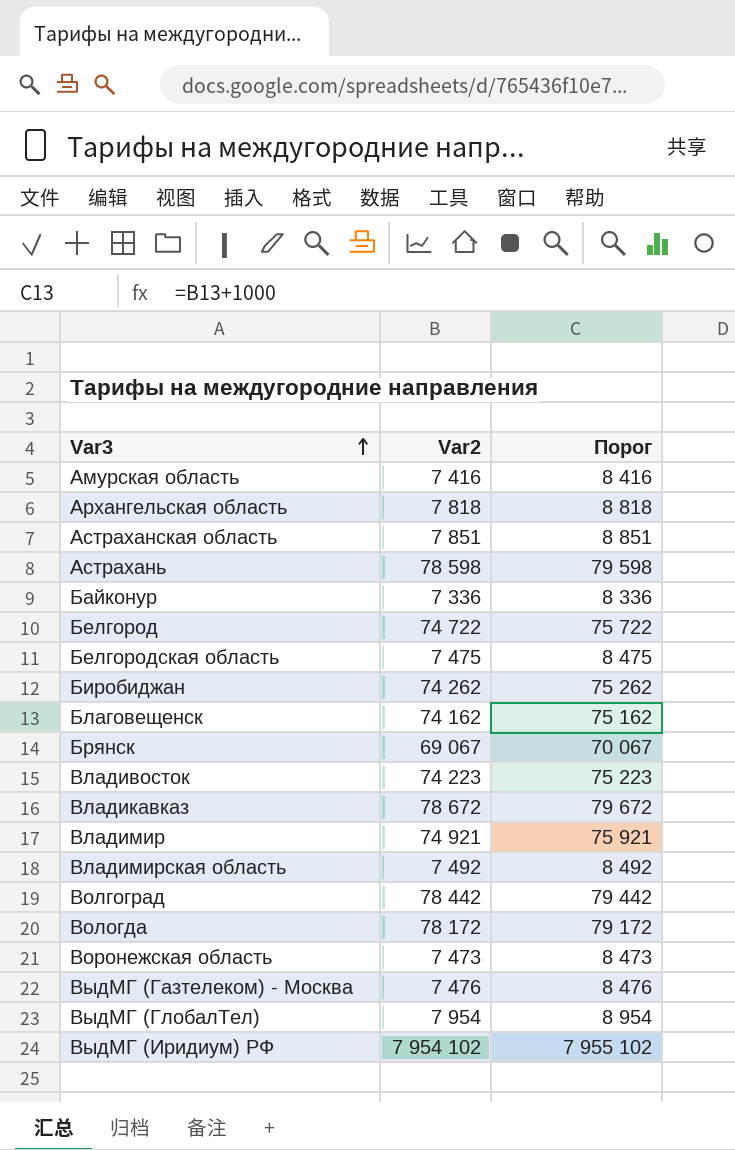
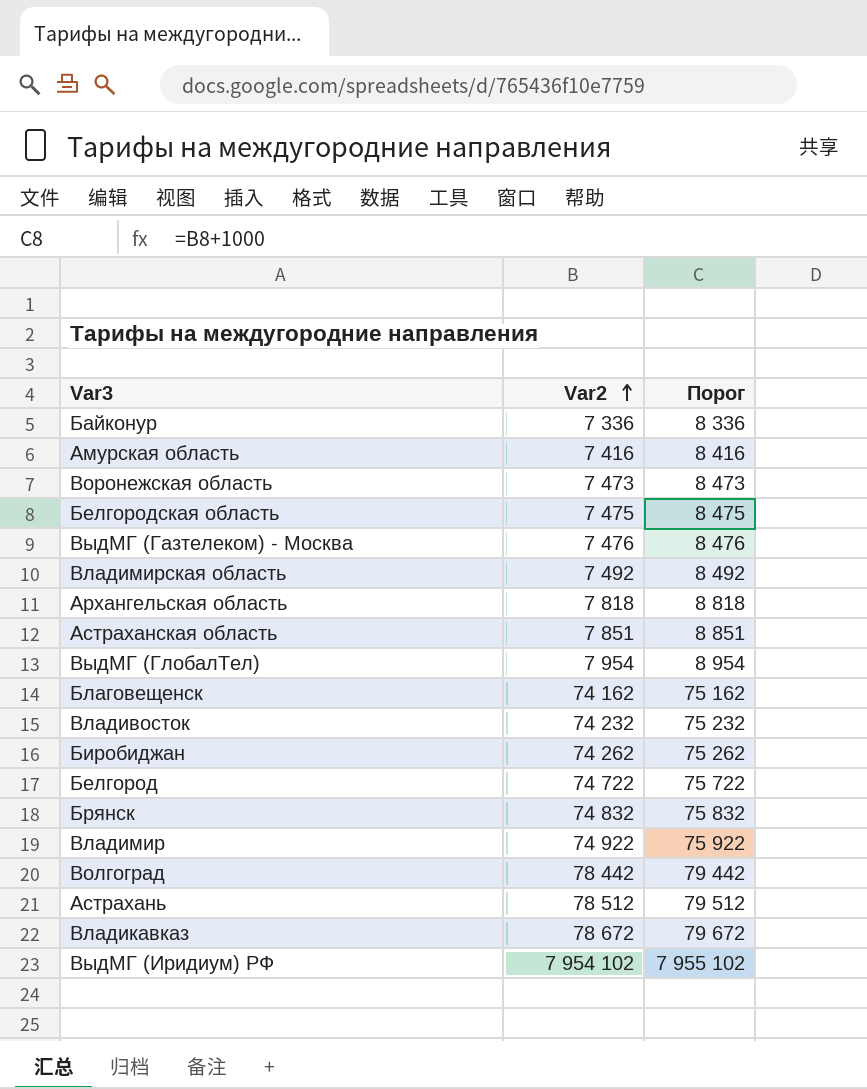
row order: Var3 ascending -> Var2 ascending
row Вологда: 78 172 | 79 172 -> none
Владивосток | Var2: 74 223 -> 74 232
Владивосток | Порог: 75 223 -> 75 232
Брянск | Var2: 69 067 -> 74 832
Брянск | Порог: 70 067 -> 75 832
Владимир | Var2: 74 921 -> 74 922
Владимир | Порог: 75 921 -> 75 922
Астрахань | Var2: 78 598 -> 78 512
Астрахань | Порог: 79 598 -> 79 512

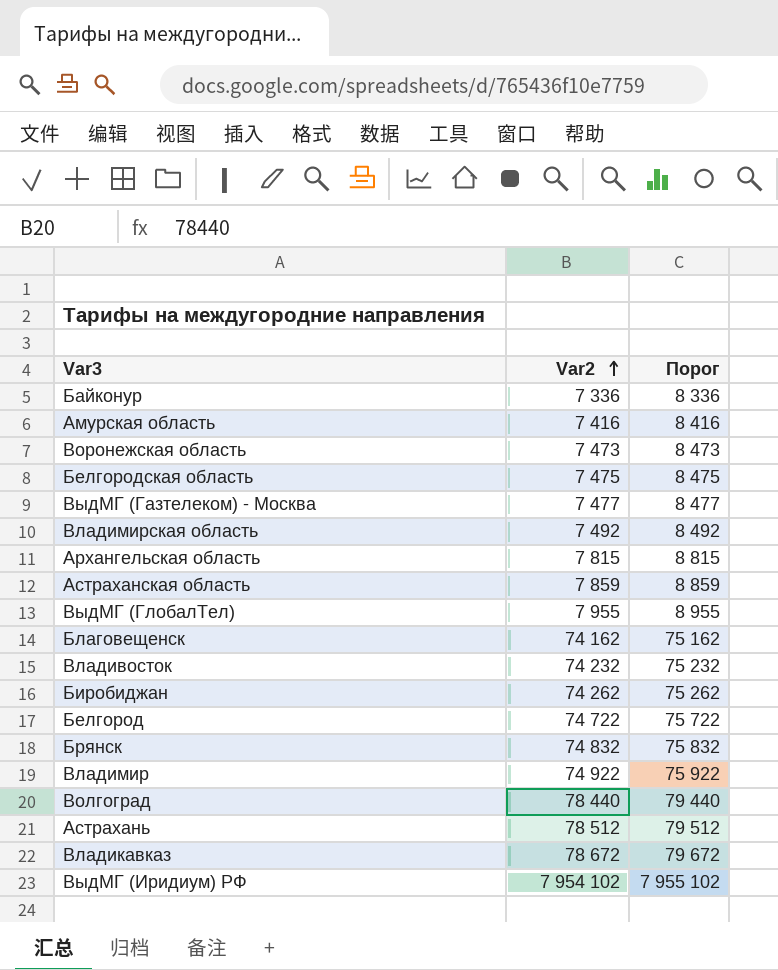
ВыдМГ (Газтелеком) - Москва | Var2: 7 476 -> 7 477
ВыдМГ (Газтелеком) - Москва | Порог: 8 476 -> 8 477
Архангельская область | Var2: 7 818 -> 7 815
Архангельская область | Порог: 8 818 -> 8 815
Астраханская область | Var2: 7 851 -> 7 859
Астраханская область | Порог: 8 851 -> 8 859
ВыдМГ (ГлобалТел) | Var2: 7 954 -> 7 955
ВыдМГ (ГлобалТел) | Порог: 8 954 -> 8 955
Волгоград | Var2: 78 442 -> 78 440
Волгоград | Порог: 79 442 -> 79 440

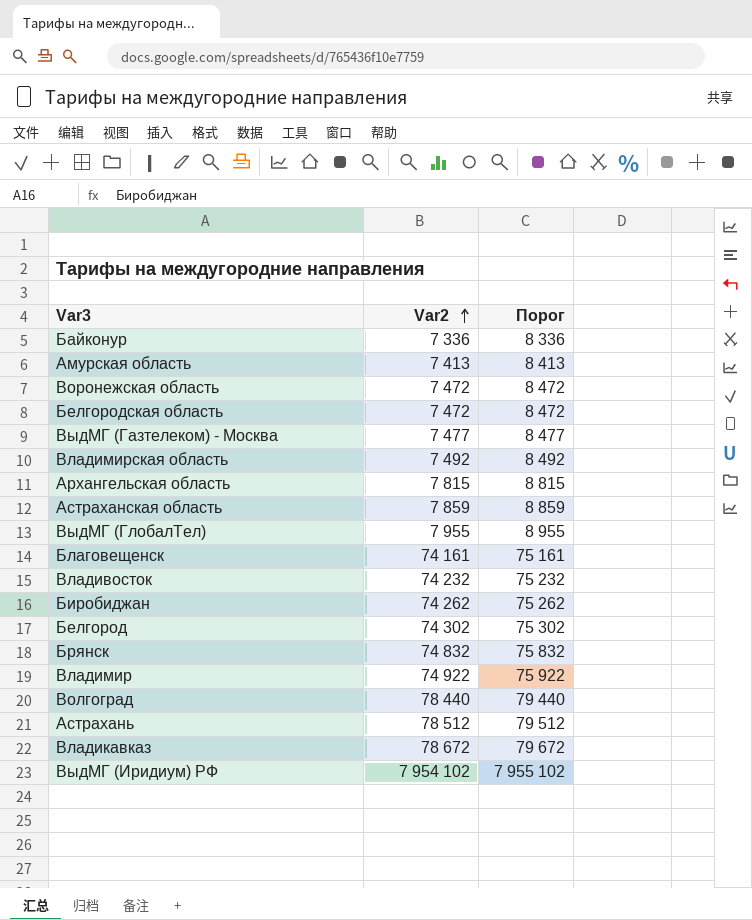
Амурская область | Var2: 7 416 -> 7 413
Амурская область | Порог: 8 416 -> 8 413
Воронежская область | Var2: 7 473 -> 7 472
Воронежская область | Порог: 8 473 -> 8 472
Белгородская область | Var2: 7 475 -> 7 472
Белгородская область | Порог: 8 475 -> 8 472
Благовещенск | Var2: 74 162 -> 74 161
Благовещенск | Порог: 75 162 -> 75 161
Белгород | Var2: 74 722 -> 74 302
Белгород | Порог: 75 722 -> 75 302

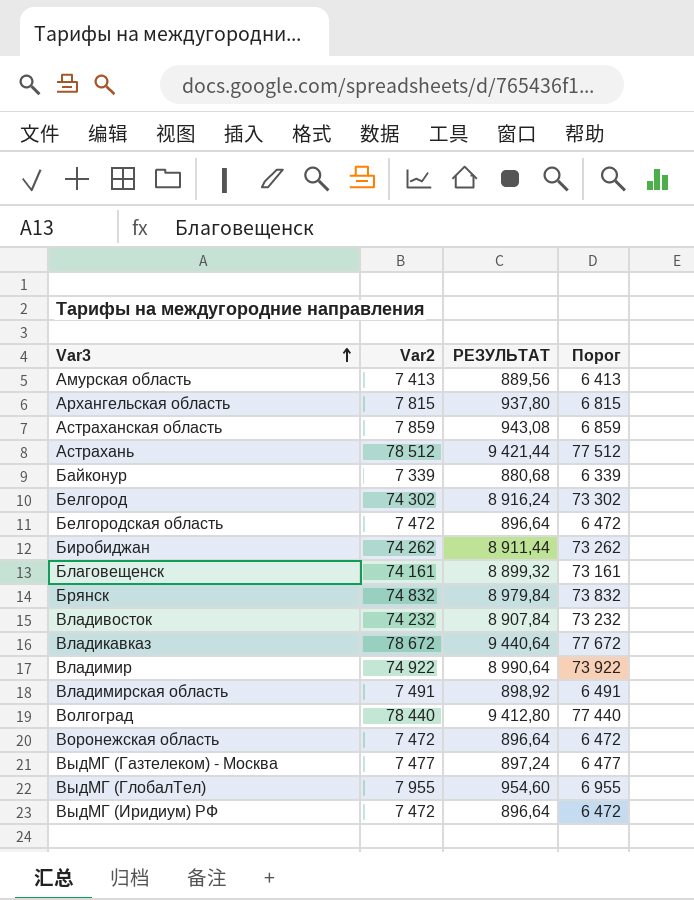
row order: Var2 ascending -> Var3 ascending
column РЕЗУЛЬТАТ | formula: none -> [Var2] * 0,12
column Порог | formula: [Var2] + 1000 -> [Var2] - 1000
Байконур | Var2: 7 336 -> 7 339
Владимирская область | Var2: 7 492 -> 7 491
ВыдМГ (Иридиум) РФ | Var2: 7 954 102 -> 7 472

